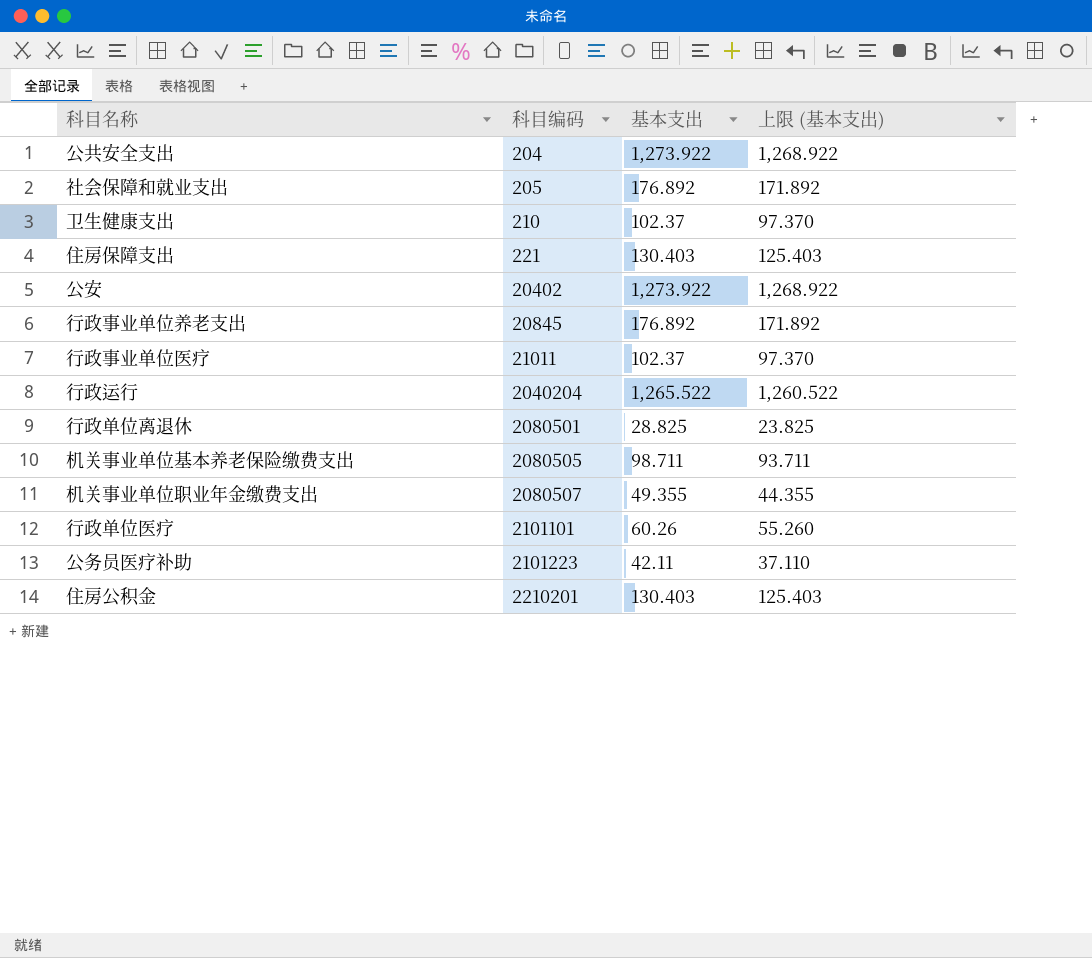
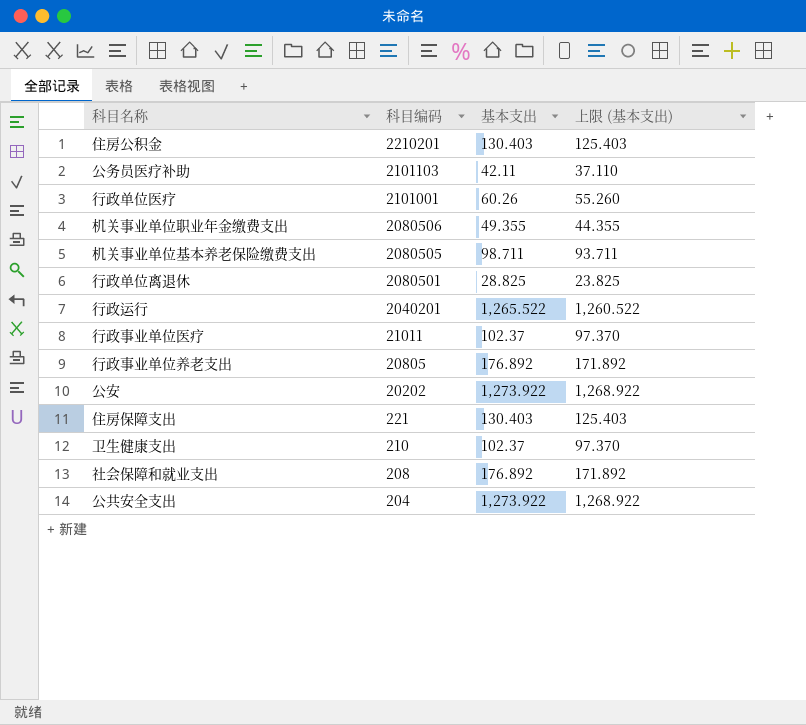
row order: 科目编码 ascending -> 科目编码 descending
公务员医疗补助 | 科目编码: 2101223 -> 2101103
行政单位医疗 | 科目编码: 2101101 -> 2101001
机关事业单位职业年金缴费支出 | 科目编码: 2080507 -> 2080506
行政运行 | 科目编码: 2040204 -> 2040201
行政事业单位养老支出 | 科目编码: 20845 -> 20805
公安 | 科目编码: 20402 -> 20202
社会保障和就业支出 | 科目编码: 205 -> 208

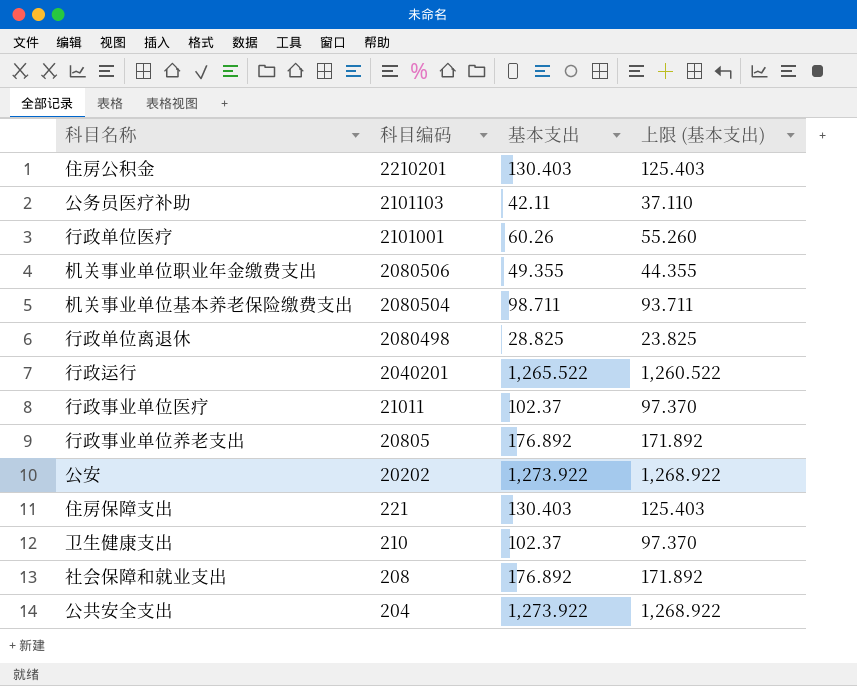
机关事业单位基本养老保险缴费支出 | 科目编码: 2080505 -> 2080504
行政单位离退休 | 科目编码: 2080501 -> 2080498

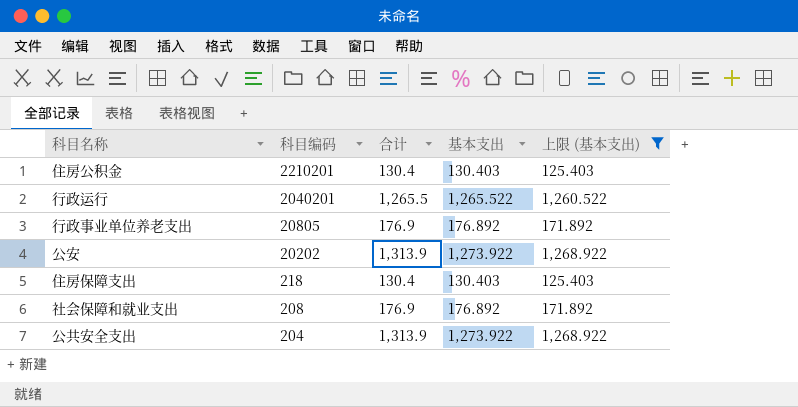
filter: none -> 上限 (基本支出) >= 125.403
column 合计 | position: none -> 3
住房保障支出 | 科目编码: 221 -> 218

